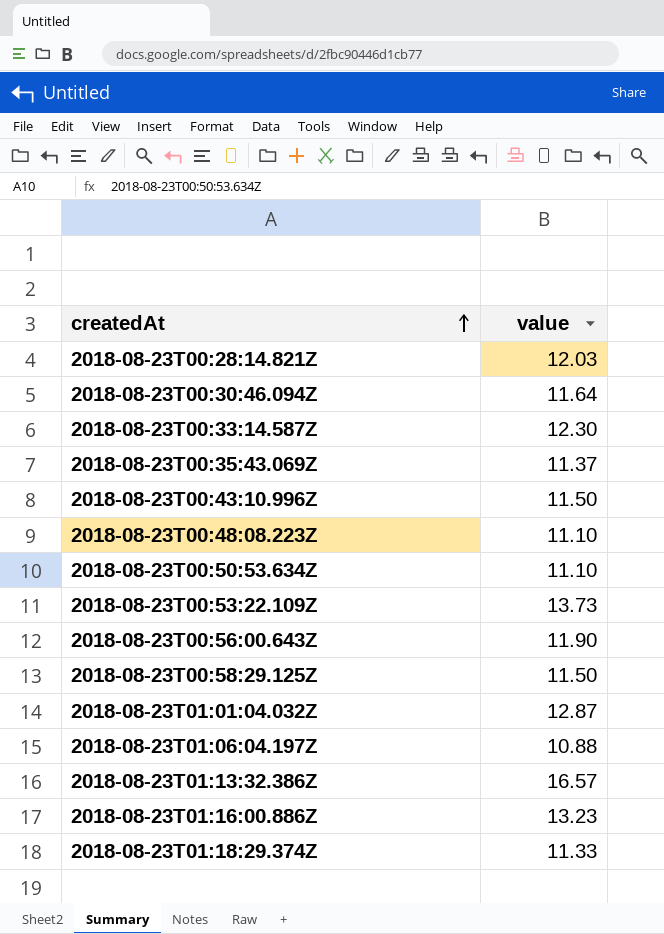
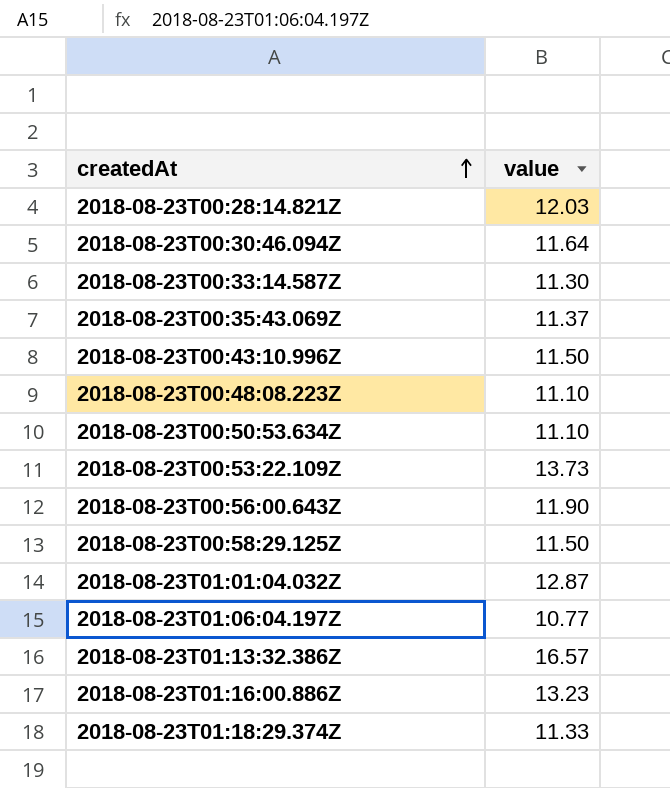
2018-08-23T00:33:14.587Z | value: 12.30 -> 11.30
2018-08-23T01:06:04.197Z | value: 10.88 -> 10.77

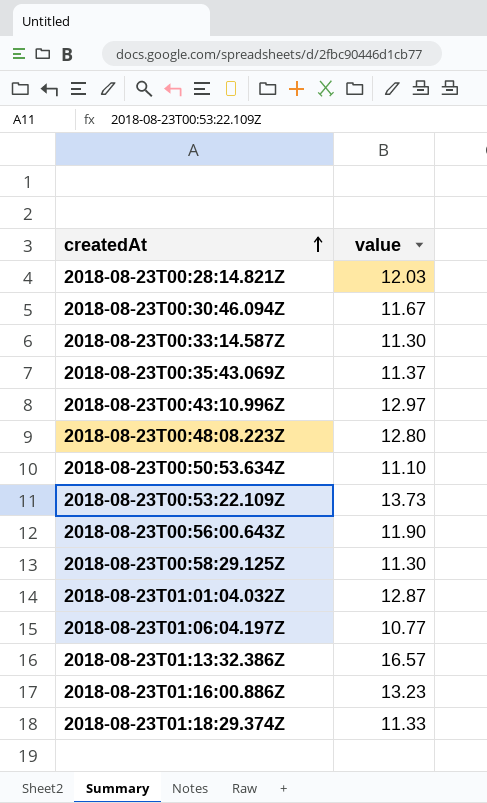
2018-08-23T00:30:46.094Z | value: 11.64 -> 11.67
2018-08-23T00:43:10.996Z | value: 11.50 -> 12.97
2018-08-23T00:48:08.223Z | value: 11.10 -> 12.80
2018-08-23T00:58:29.125Z | value: 11.50 -> 11.30

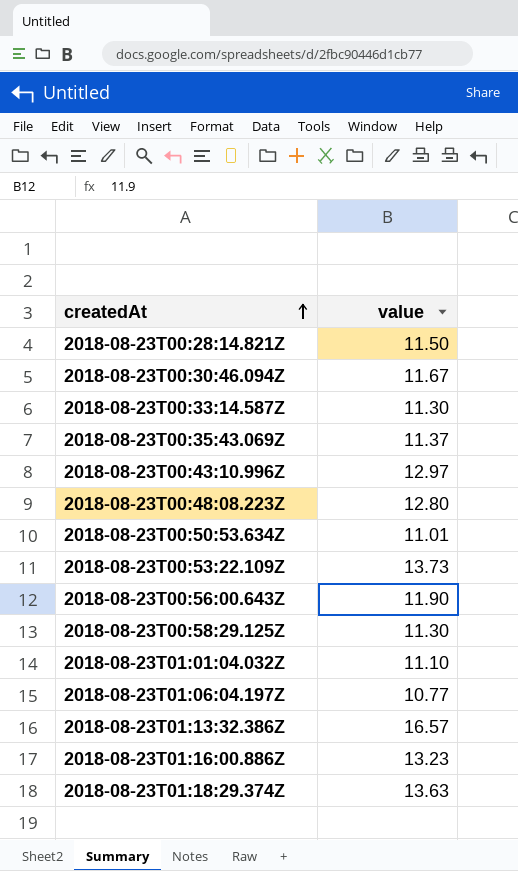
2018-08-23T00:28:14.821Z | value: 12.03 -> 11.50
2018-08-23T00:50:53.634Z | value: 11.10 -> 11.01
2018-08-23T01:01:04.032Z | value: 12.87 -> 11.10
2018-08-23T01:18:29.374Z | value: 11.33 -> 13.63

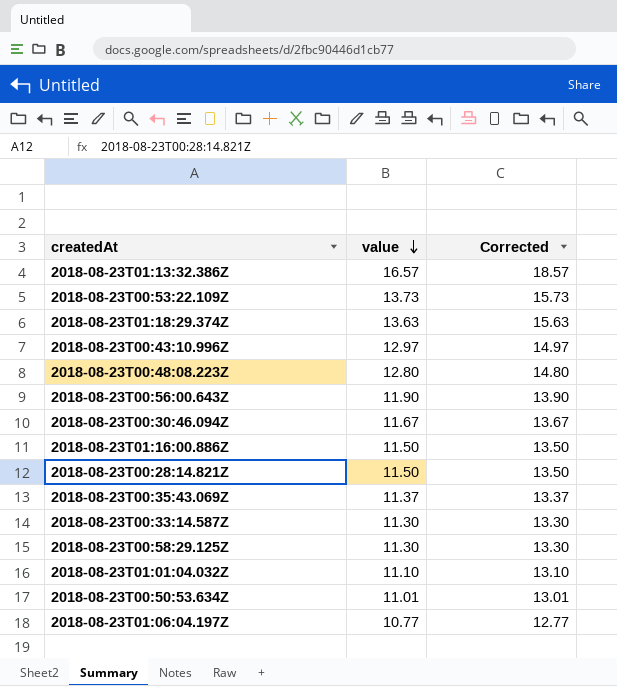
row order: createdAt ascending -> value descending
column Corrected | formula: none -> [value] + 2
2018-08-23T01:16:00.886Z | value: 13.23 -> 11.50

